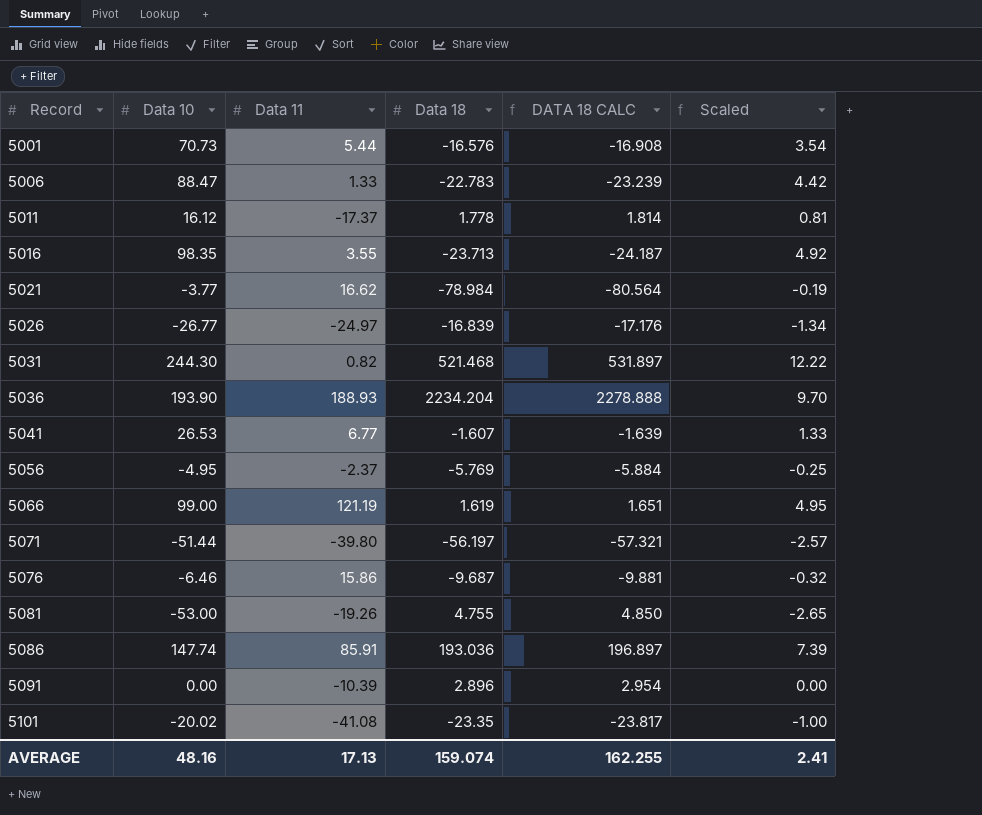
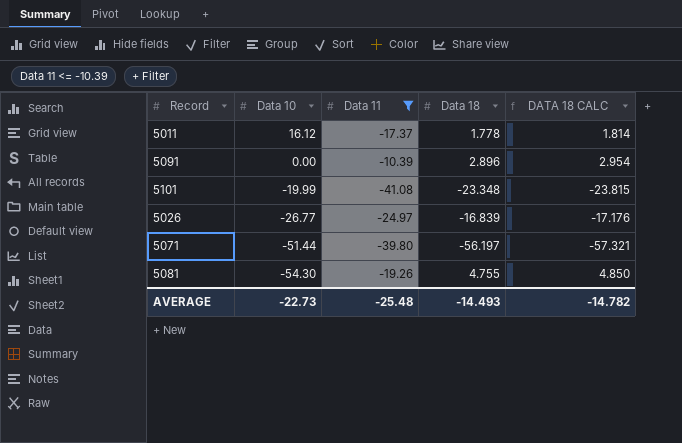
filter: none -> Data 11 <= -10.39
row order: Record ascending -> Data 10 descending
column Scaled | formula: [Data 10] * 0.05 -> none
5101 | Data 10: -20.02 -> -19.99
5101 | Data 18: -23.35 -> -23.348
5101 | DATA 18 CALC: -23.817 -> -23.815
5081 | Data 10: -53.00 -> -54.30
AVERAGE | Data 10: 48.16 -> -22.73
AVERAGE | Data 11: 17.13 -> -25.48
AVERAGE | Data 18: 159.074 -> -14.493
AVERAGE | DATA 18 CALC: 162.255 -> -14.782

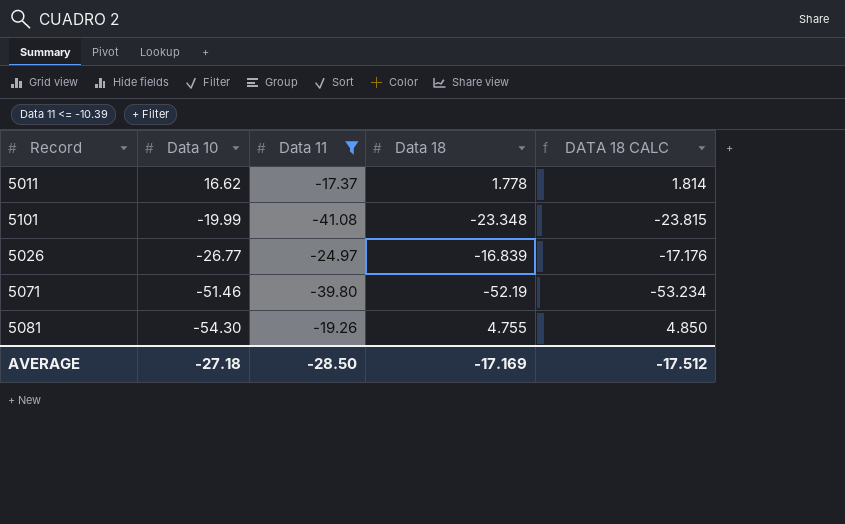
row 5091: 0.00 | -10.39 | 2.896 | 2.954 -> none
5011 | Data 10: 16.12 -> 16.62
5071 | Data 10: -51.44 -> -51.46
5071 | Data 18: -56.197 -> -52.19
5071 | DATA 18 CALC: -57.321 -> -53.234
AVERAGE | Data 10: -22.73 -> -27.18
AVERAGE | Data 11: -25.48 -> -28.50
AVERAGE | Data 18: -14.493 -> -17.169
AVERAGE | DATA 18 CALC: -14.782 -> -17.512

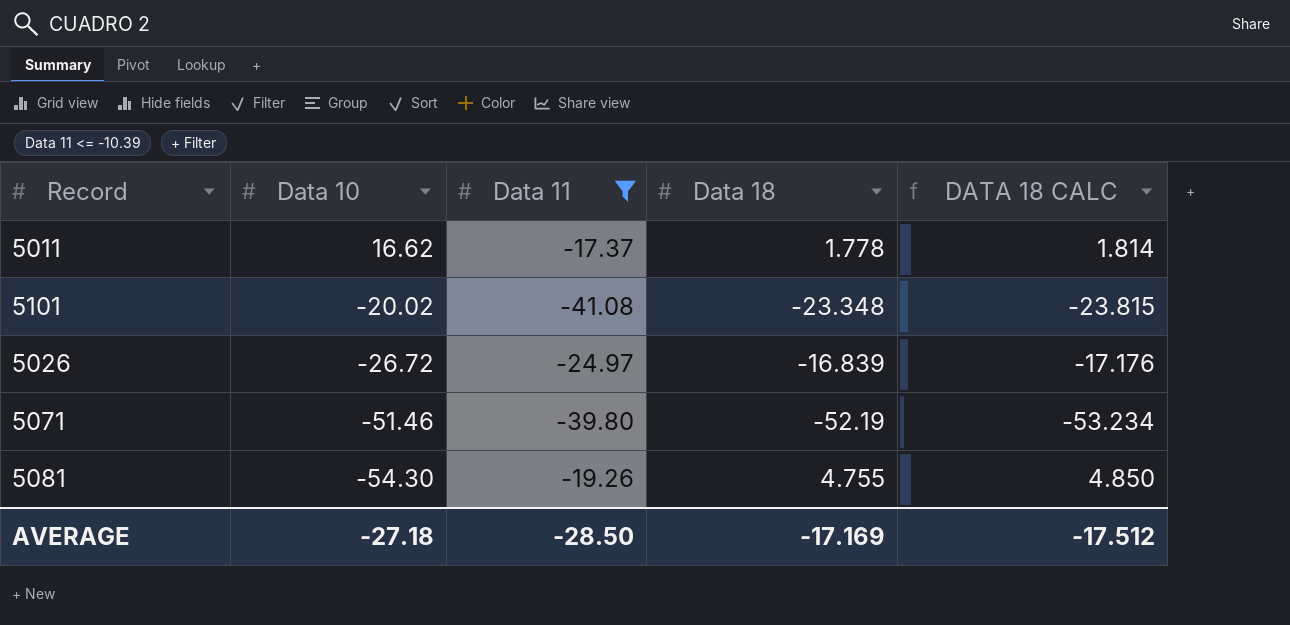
5101 | Data 10: -19.99 -> -20.02
5026 | Data 10: -26.77 -> -26.72

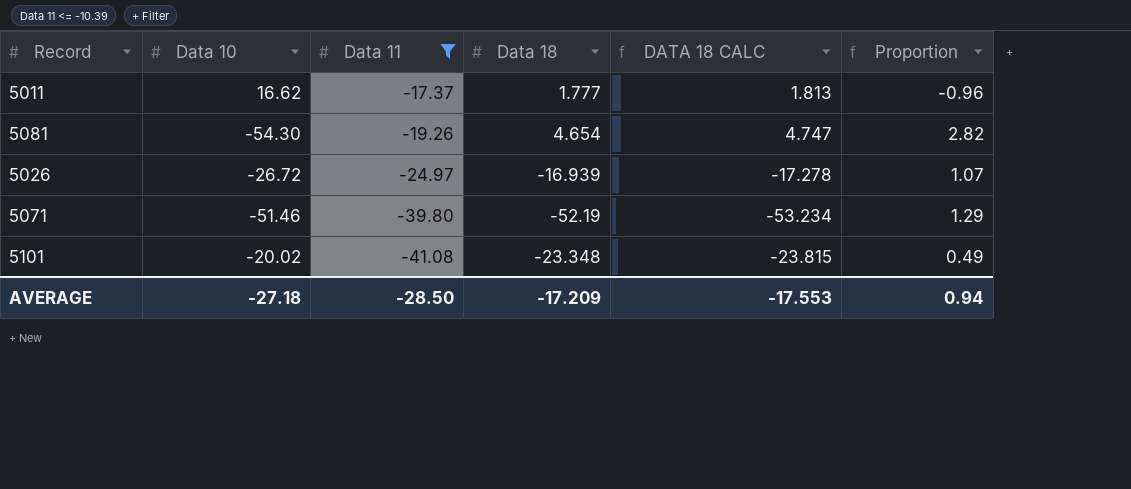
row order: Data 10 descending -> Data 11 descending
column Proportion | formula: none -> [Data 10] / [Data 11]
5011 | Data 18: 1.778 -> 1.777
5011 | DATA 18 CALC: 1.814 -> 1.813
5081 | Data 18: 4.755 -> 4.654
5081 | DATA 18 CALC: 4.850 -> 4.747
5026 | Data 18: -16.839 -> -16.939
5026 | DATA 18 CALC: -17.176 -> -17.278
AVERAGE | Data 18: -17.169 -> -17.209
AVERAGE | DATA 18 CALC: -17.512 -> -17.553

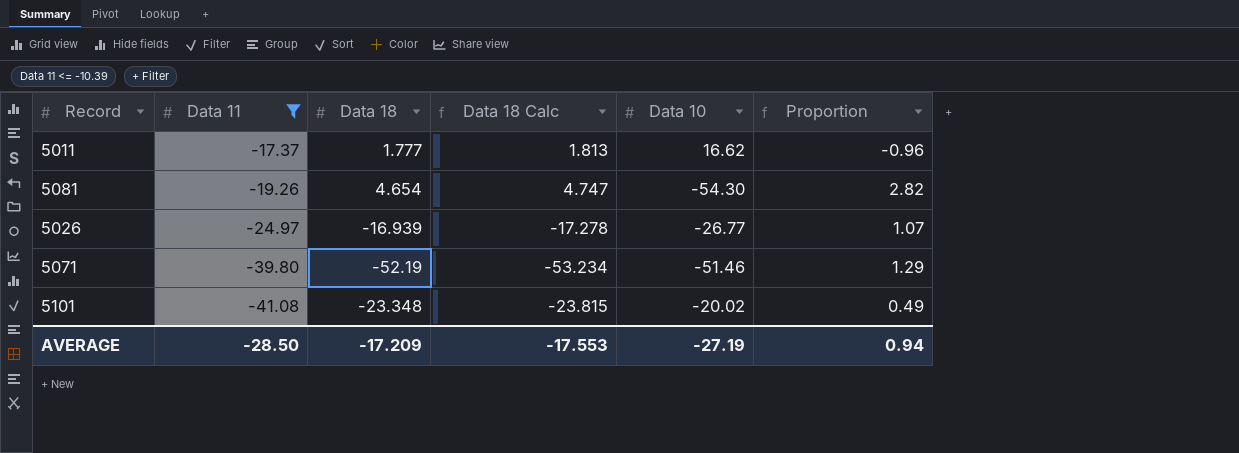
column name: DATA 18 CALC -> Data 18 Calc
column Data 10 | position: 2 -> 5
5026 | Data 10: -26.72 -> -26.77
AVERAGE | Data 10: -27.18 -> -27.19

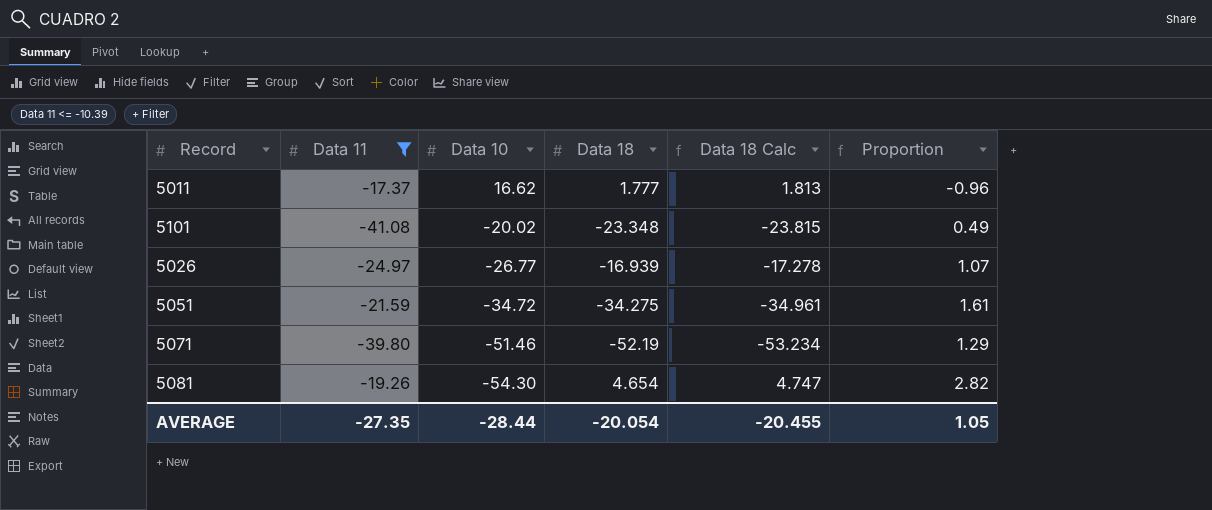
row order: Data 11 descending -> Data 10 descending
column Data 10 | position: 5 -> 3
row 5051: none -> -21.59 | -34.72 | -34.275 | -34.961 | 1.61
AVERAGE | Data 11: -28.50 -> -27.35
AVERAGE | Data 10: -27.19 -> -28.44
AVERAGE | Data 18: -17.209 -> -20.054
AVERAGE | Data 18 Calc: -17.553 -> -20.455
AVERAGE | Proportion: 0.94 -> 1.05

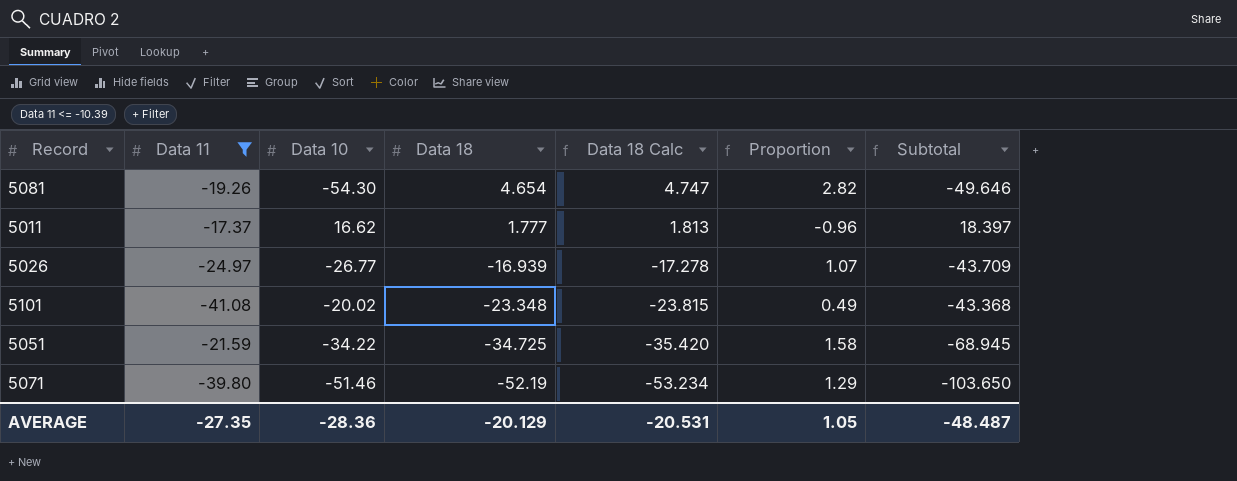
row order: Data 10 descending -> Data 18 descending
column Subtotal | formula: none -> [Data 10] + [Data 18]
5051 | Data 10: -34.72 -> -34.22
5051 | Data 18: -34.275 -> -34.725
5051 | Data 18 Calc: -34.961 -> -35.420
5051 | Proportion: 1.61 -> 1.58
AVERAGE | Data 10: -28.44 -> -28.36
AVERAGE | Data 18: -20.054 -> -20.129
AVERAGE | Data 18 Calc: -20.455 -> -20.531

